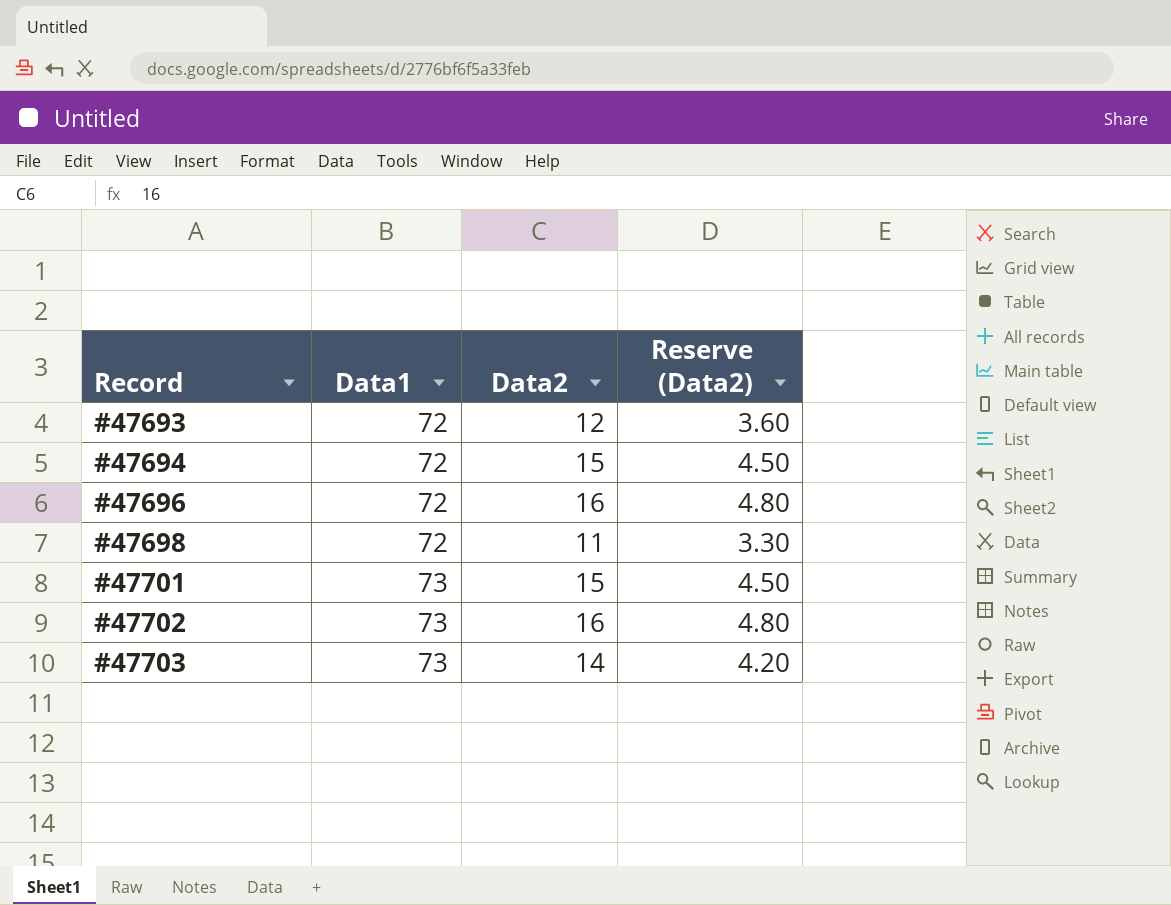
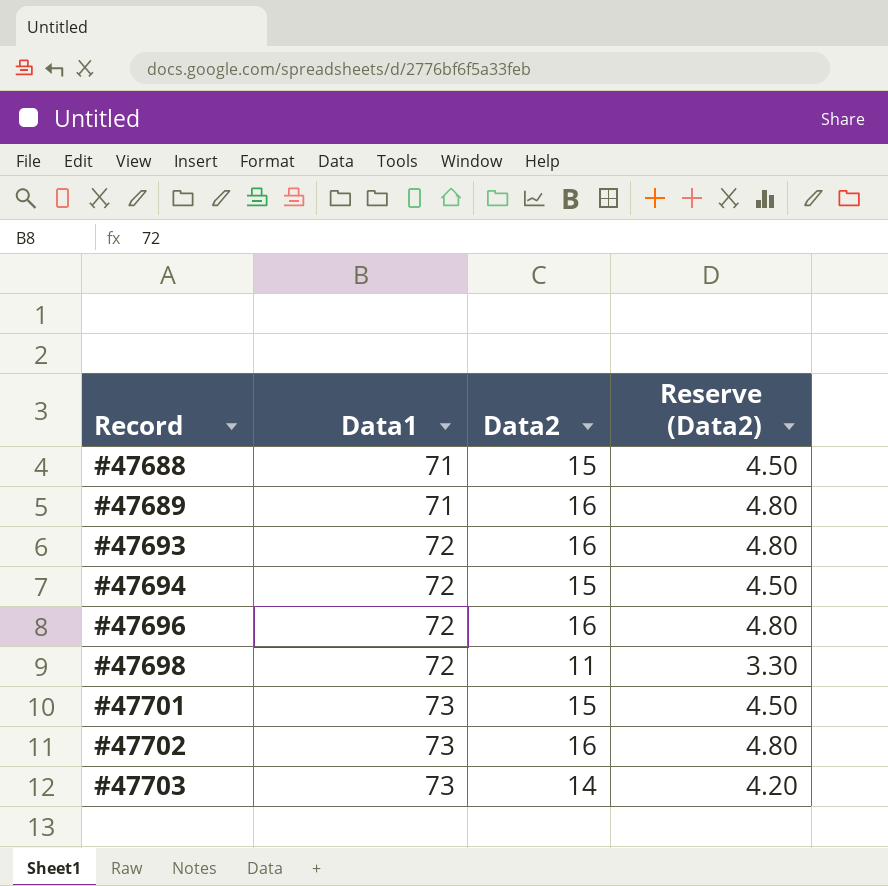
row #47688: none -> 71 | 15 | 4.50
row #47689: none -> 71 | 16 | 4.80
#47693 | Data2: 12 -> 16
#47693 | Reserve (Data2): 3.60 -> 4.80

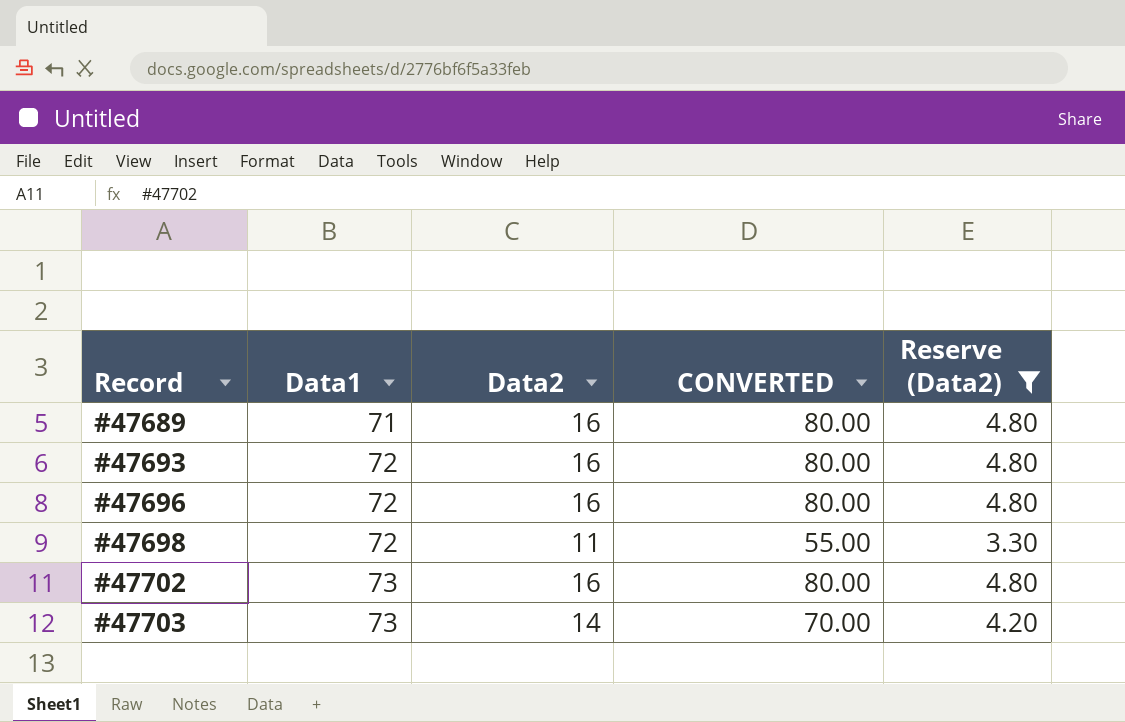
filter: none -> Reserve (Data2) != 4.50
column CONVERTED | formula: none -> [Data2] * 5

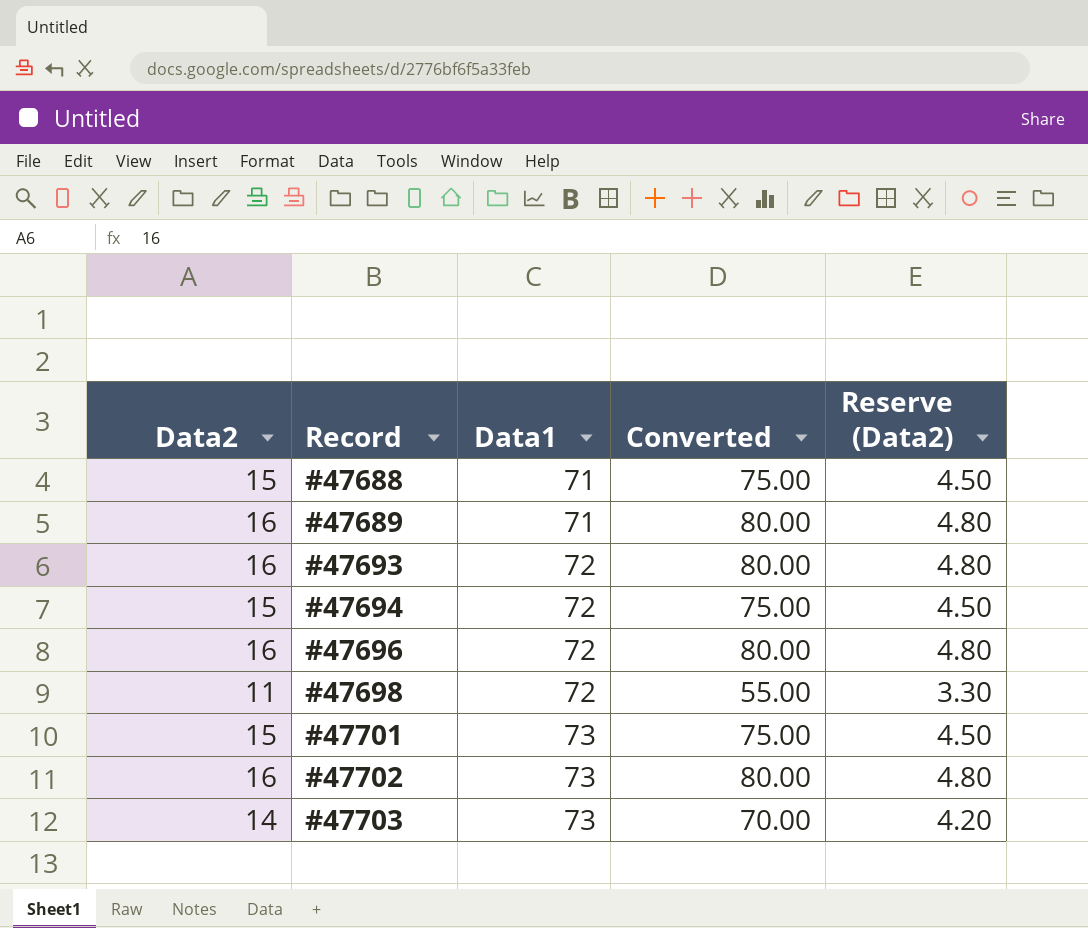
filter: Reserve (Data2) != 4.50 -> none
column Data2 | position: 3 -> 1
column name: CONVERTED -> Converted

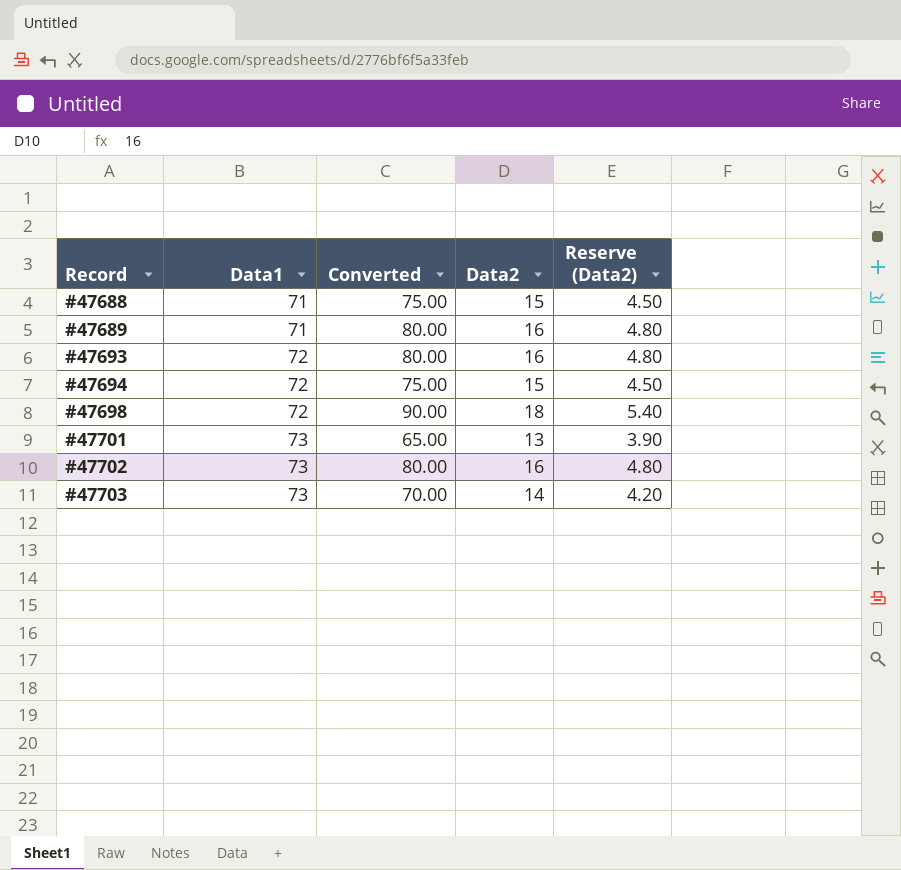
column Data2 | position: 1 -> 4
row #47696: 16 | 72 | 80.00 | 4.80 -> none
#47698 | Converted: 55.00 -> 90.00
#47698 | Data2: 11 -> 18
#47698 | Reserve (Data2): 3.30 -> 5.40
#47701 | Converted: 75.00 -> 65.00
#47701 | Data2: 15 -> 13
#47701 | Reserve (Data2): 4.50 -> 3.90

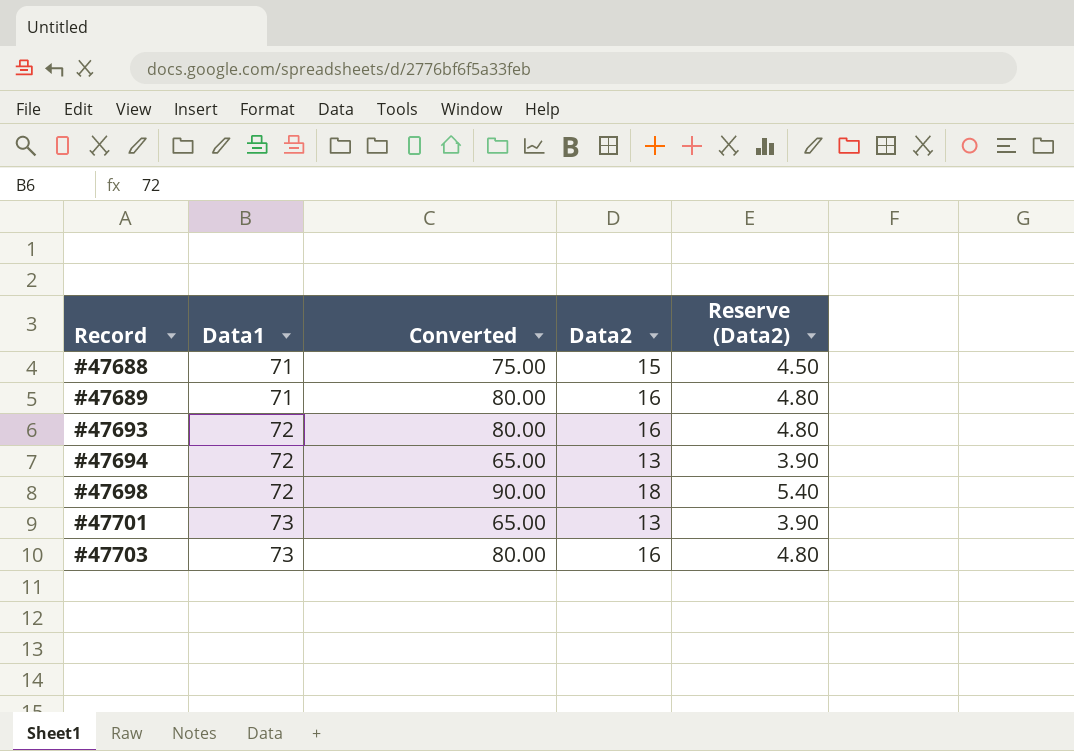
row #47702: 73 | 80.00 | 16 | 4.80 -> none
#47694 | Converted: 75.00 -> 65.00
#47694 | Data2: 15 -> 13
#47694 | Reserve (Data2): 4.50 -> 3.90
#47703 | Converted: 70.00 -> 80.00
#47703 | Data2: 14 -> 16
#47703 | Reserve (Data2): 4.20 -> 4.80

